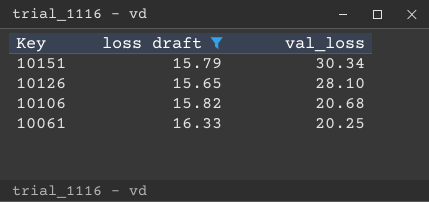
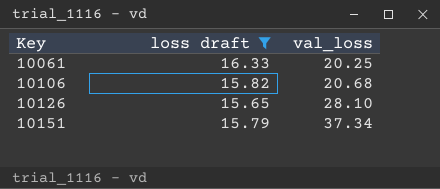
row order: Key descending -> Key ascending
10151 | val_loss: 30.34 -> 37.34

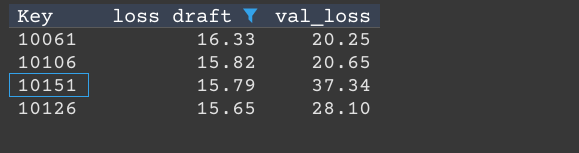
row order: Key ascending -> loss draft descending
10106 | val_loss: 20.68 -> 20.65

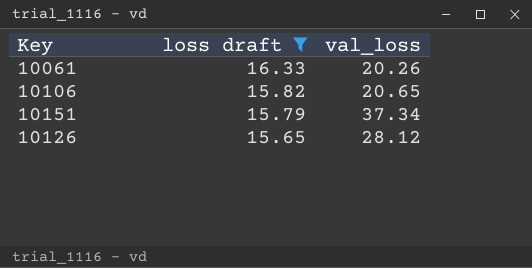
10061 | val_loss: 20.25 -> 20.26
10126 | val_loss: 28.10 -> 28.12

